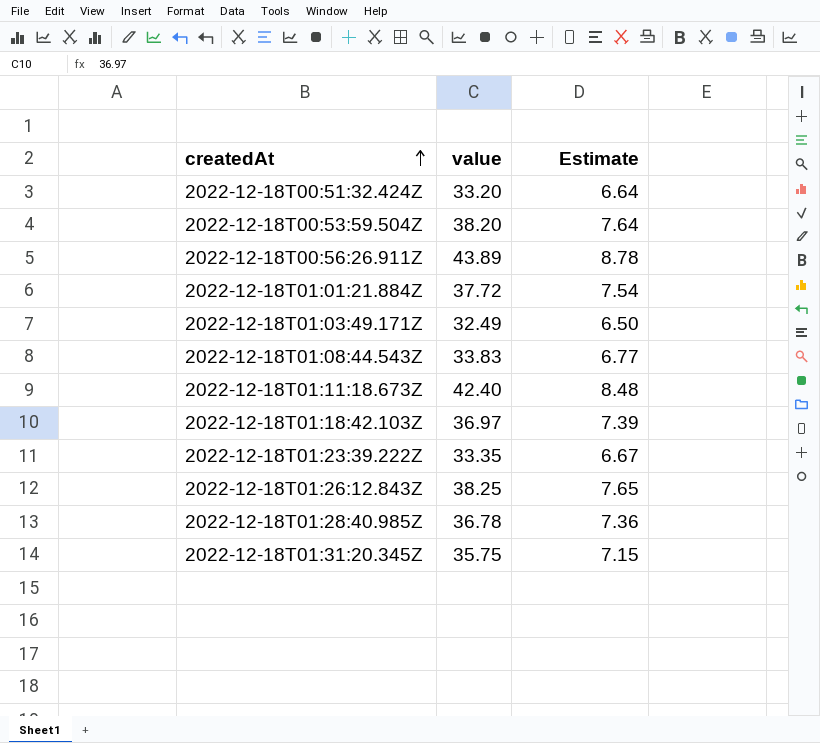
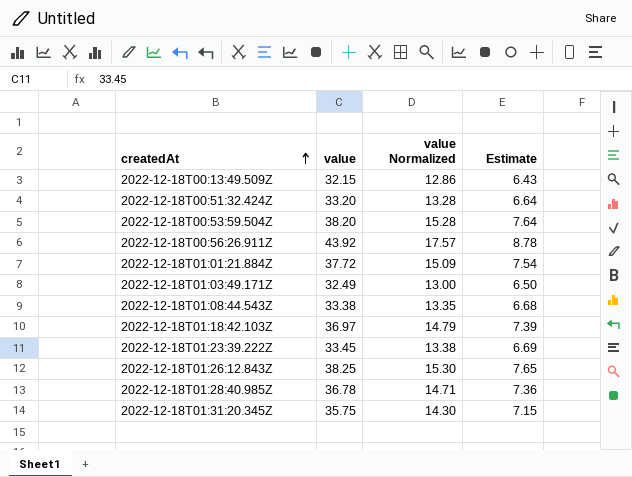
column value Normalized | formula: none -> [value] * 0.4
row 2022-12-18T01:11:18.673Z: 42.40 | 8.48 -> none
row 2022-12-18T00:13:49.509Z: none -> 32.15 | 12.86 | 6.43
2022-12-18T00:56:26.911Z | value: 43.89 -> 43.92
2022-12-18T01:08:44.543Z | value: 33.83 -> 33.38
2022-12-18T01:08:44.543Z | Estimate: 6.77 -> 6.68
2022-12-18T01:23:39.222Z | value: 33.35 -> 33.45
2022-12-18T01:23:39.222Z | Estimate: 6.67 -> 6.69

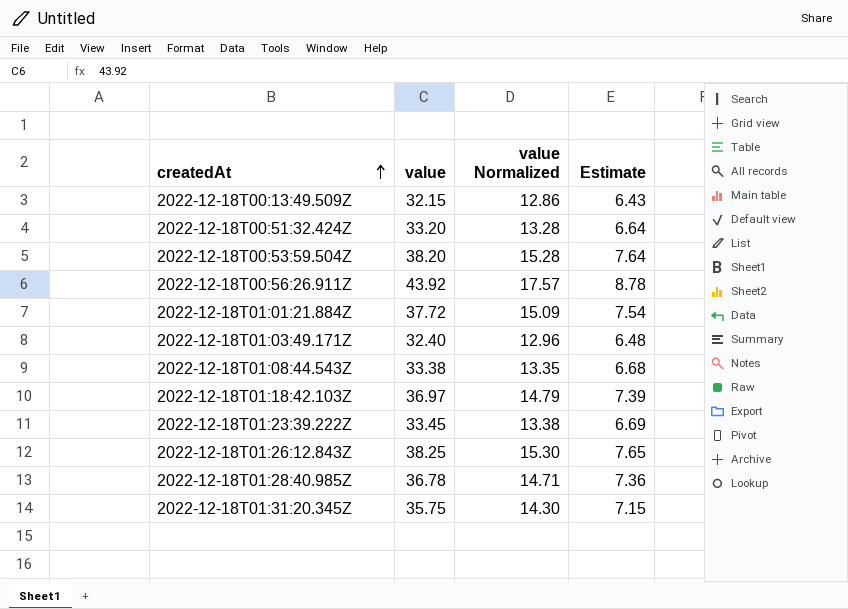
2022-12-18T01:03:49.171Z | value: 32.49 -> 32.40
2022-12-18T01:03:49.171Z | value Normalized: 13.00 -> 12.96
2022-12-18T01:03:49.171Z | Estimate: 6.50 -> 6.48

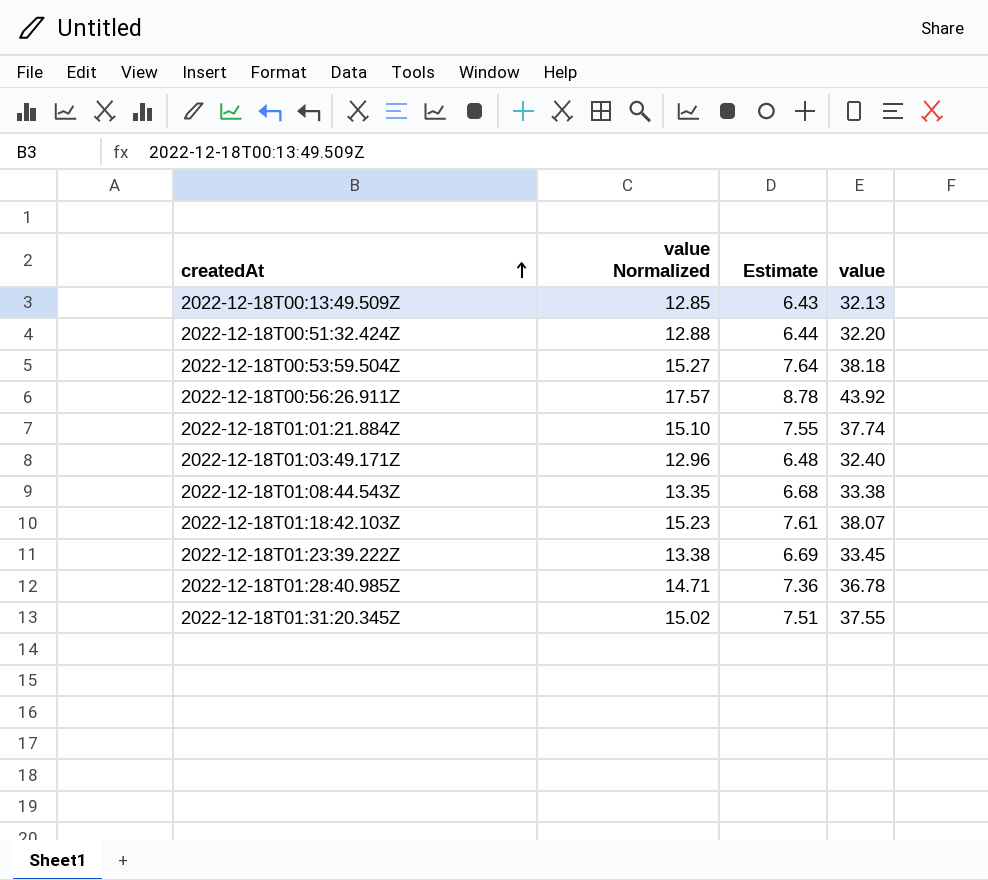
column value | position: 2 -> 4
row 2022-12-18T01:26:12.843Z: 38.25 | 15.30 | 7.65 -> none
2022-12-18T00:13:49.509Z | value Normalized: 12.86 -> 12.85
2022-12-18T00:13:49.509Z | value: 32.15 -> 32.13
2022-12-18T00:51:32.424Z | value Normalized: 13.28 -> 12.88
2022-12-18T00:51:32.424Z | Estimate: 6.64 -> 6.44
2022-12-18T00:51:32.424Z | value: 33.20 -> 32.20
2022-12-18T00:53:59.504Z | value Normalized: 15.28 -> 15.27
2022-12-18T00:53:59.504Z | value: 38.20 -> 38.18
2022-12-18T01:01:21.884Z | value Normalized: 15.09 -> 15.10
2022-12-18T01:01:21.884Z | Estimate: 7.54 -> 7.55
2022-12-18T01:01:21.884Z | value: 37.72 -> 37.74
2022-12-18T01:18:42.103Z | value Normalized: 14.79 -> 15.23
2022-12-18T01:18:42.103Z | Estimate: 7.39 -> 7.61
2022-12-18T01:18:42.103Z | value: 36.97 -> 38.07
2022-12-18T01:31:20.345Z | value Normalized: 14.30 -> 15.02
2022-12-18T01:31:20.345Z | Estimate: 7.15 -> 7.51
2022-12-18T01:31:20.345Z | value: 35.75 -> 37.55

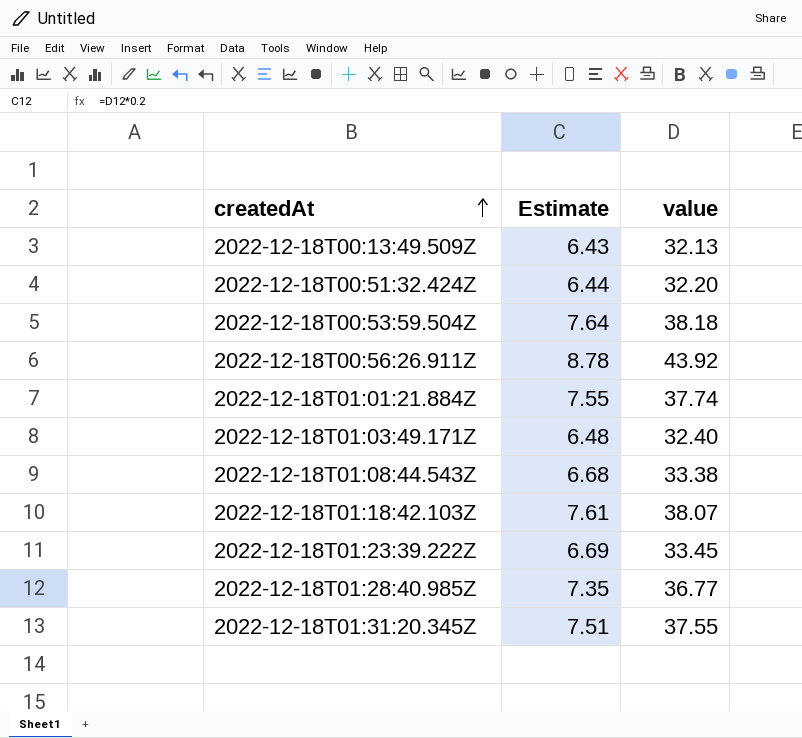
column value Normalized | formula: [value] * 0.4 -> none
2022-12-18T01:28:40.985Z | Estimate: 7.36 -> 7.35
2022-12-18T01:28:40.985Z | value: 36.78 -> 36.77

